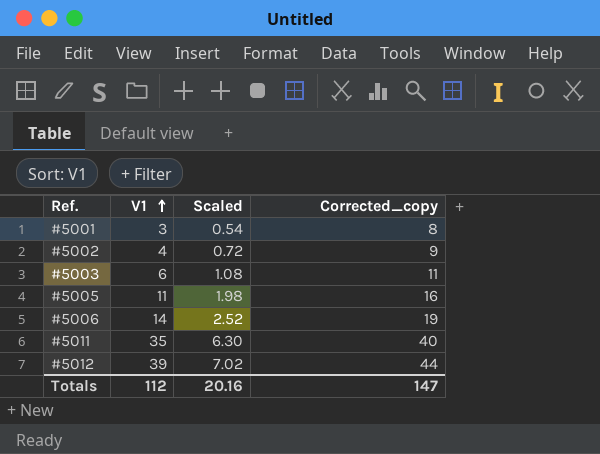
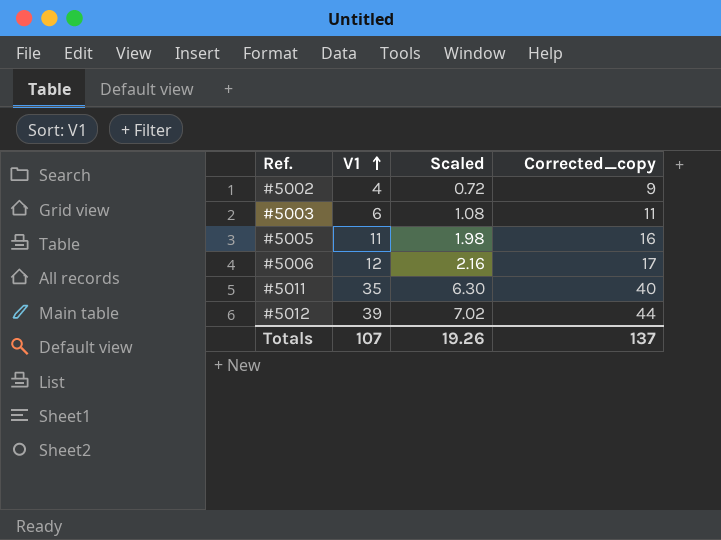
row #5001: 3 | 0.54 | 8 -> none
#5006 | V1: 14 -> 12
#5006 | Scaled: 2.52 -> 2.16
#5006 | Corrected_copy: 19 -> 17
Totals | V1: 112 -> 107
Totals | Scaled: 20.16 -> 19.26
Totals | Corrected_copy: 147 -> 137

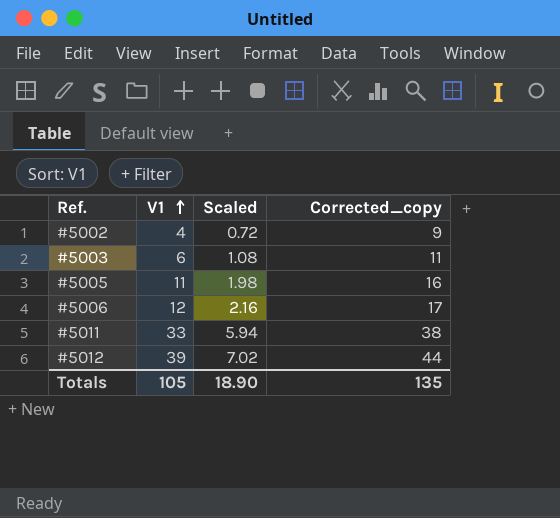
#5011 | V1: 35 -> 33
#5011 | Scaled: 6.30 -> 5.94
#5011 | Corrected_copy: 40 -> 38
Totals | V1: 107 -> 105
Totals | Scaled: 19.26 -> 18.90
Totals | Corrected_copy: 137 -> 135

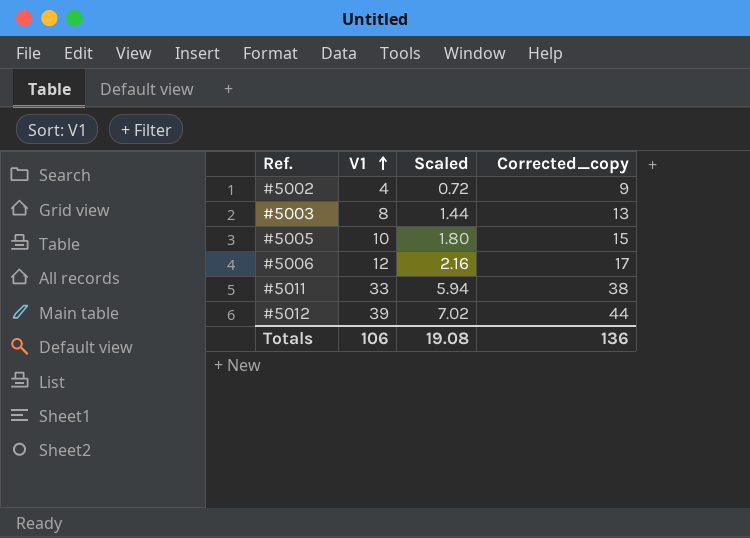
#5003 | V1: 6 -> 8
#5003 | Scaled: 1.08 -> 1.44
#5003 | Corrected_copy: 11 -> 13
#5005 | V1: 11 -> 10
#5005 | Scaled: 1.98 -> 1.80
#5005 | Corrected_copy: 16 -> 15
Totals | V1: 105 -> 106
Totals | Scaled: 18.90 -> 19.08
Totals | Corrected_copy: 135 -> 136

